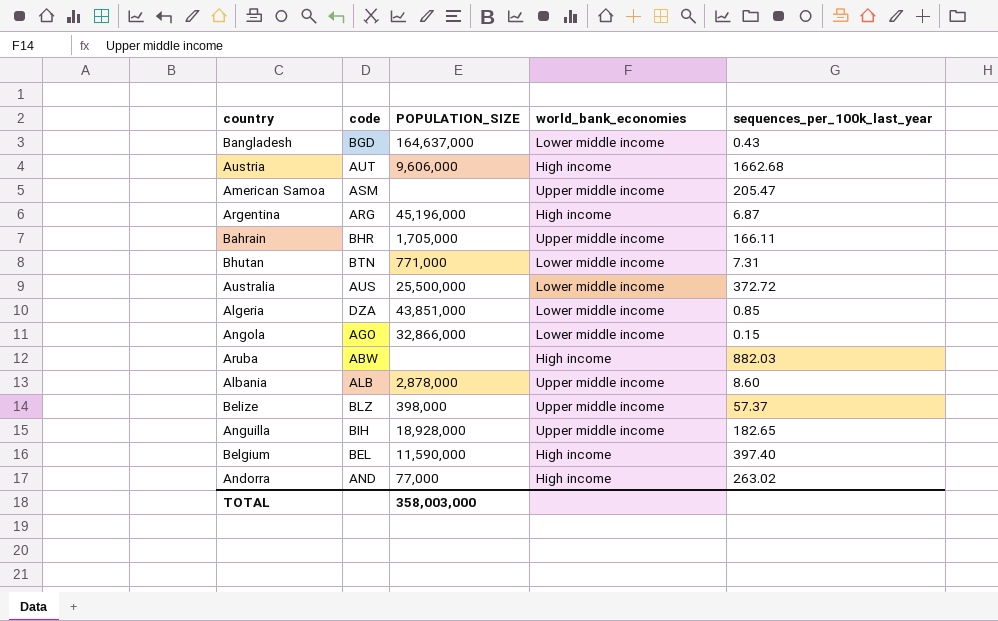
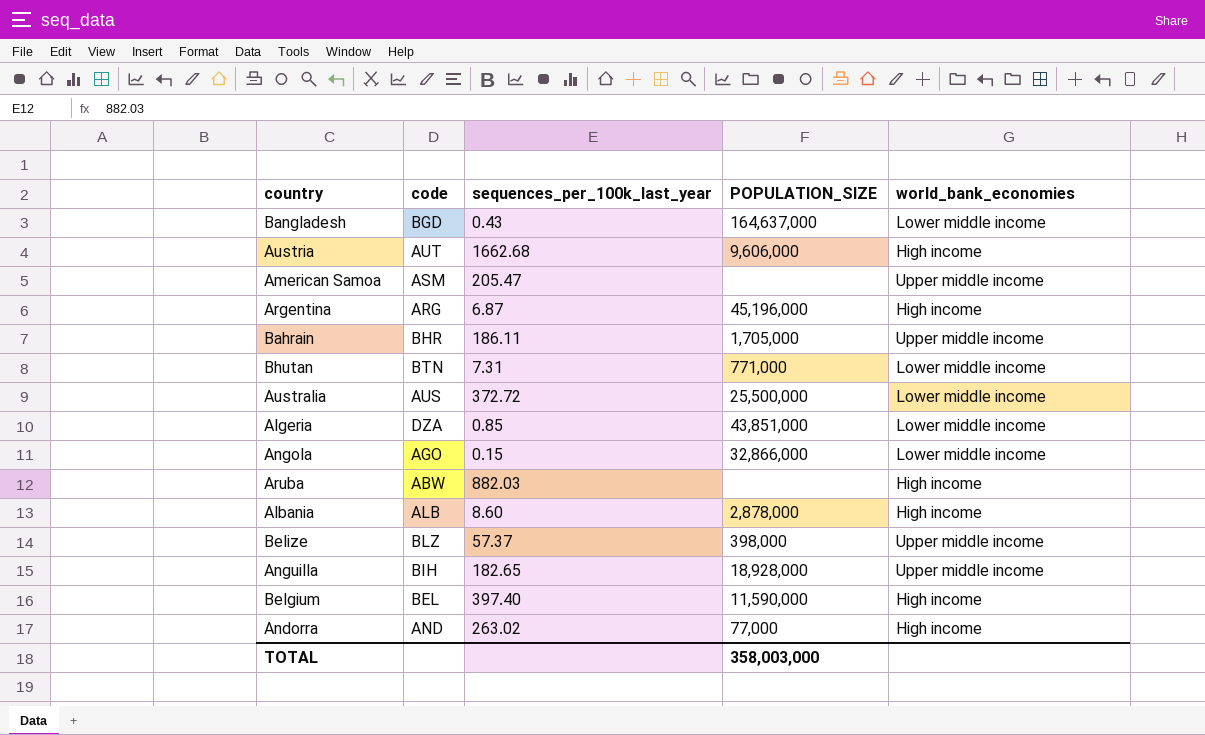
column sequences_per_100k_last_year | position: 5 -> 3
Bahrain | sequences_per_100k_last_year: 166.11 -> 186.11
Albania | world_bank_economies: Upper middle income -> High income

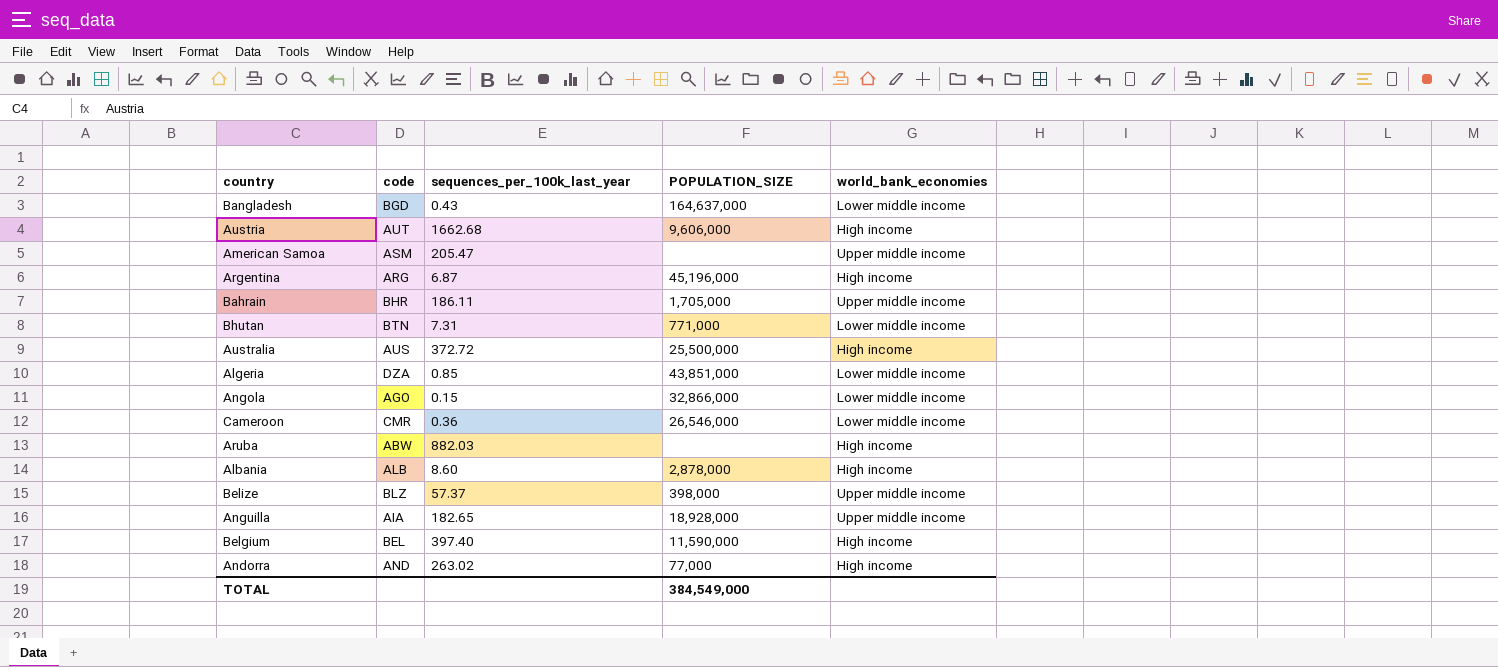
Australia | world_bank_economies: Lower middle income -> High income
row Cameroon: none -> CMR | 0.36 | 26,546,000 | Lower middle income
Anguilla | code: BIH -> AIA
TOTAL | POPULATION_SIZE: 358,003,000 -> 384,549,000

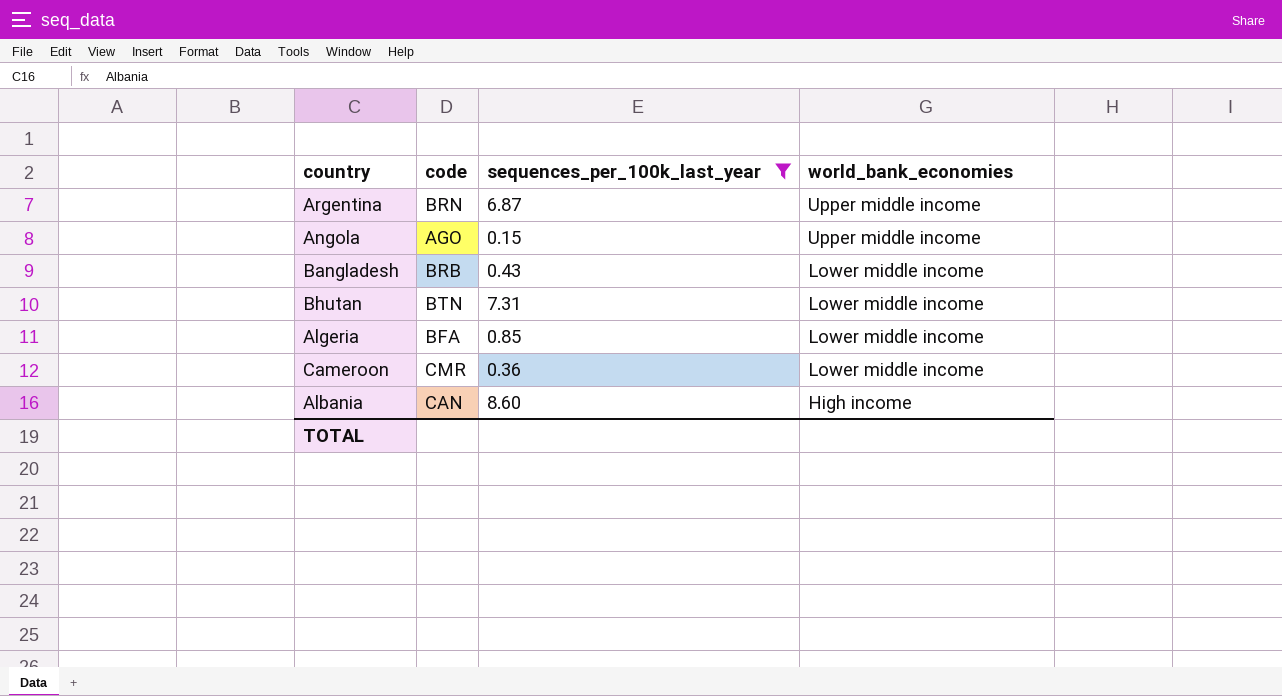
filter: none -> sequences_per_100k_last_year <= 8.60
row order: none -> world_bank_economies descending
column POPULATION_SIZE | position: 4 -> none
Argentina | code: ARG -> BRN
Argentina | world_bank_economies: High income -> Upper middle income
Angola | world_bank_economies: Lower middle income -> Upper middle income
Bangladesh | code: BGD -> BRB
Algeria | code: DZA -> BFA
Albania | code: ALB -> CAN

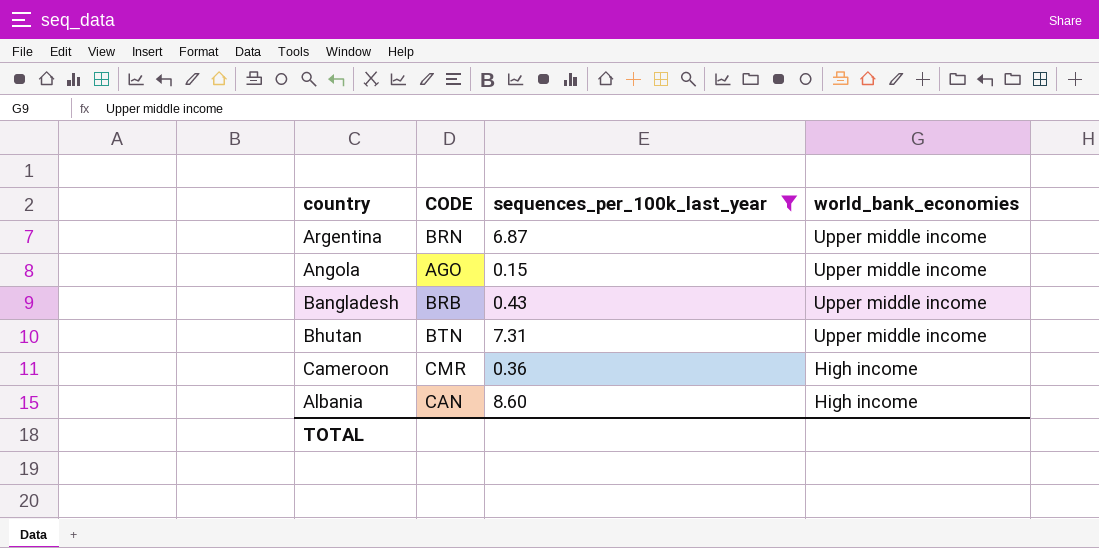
column name: code -> CODE
row Algeria: BFA | 0.85 | Lower middle income -> none
Bangladesh | world_bank_economies: Lower middle income -> Upper middle income
Bhutan | world_bank_economies: Lower middle income -> Upper middle income
Cameroon | world_bank_economies: Lower middle income -> High income

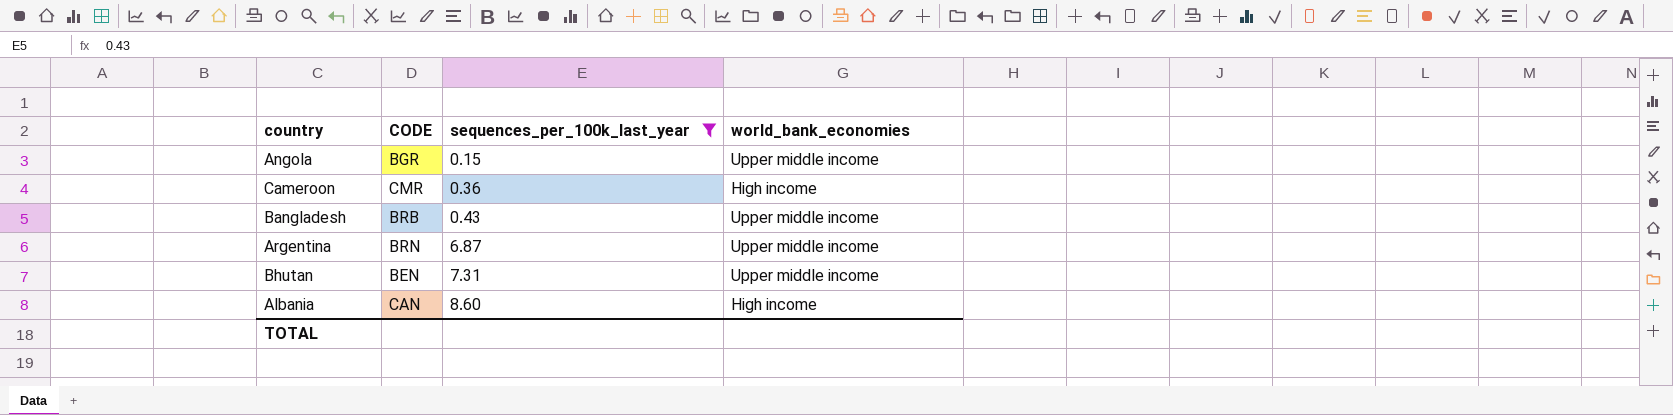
row order: world_bank_economies descending -> sequences_per_100k_last_year ascending
Angola | CODE: AGO -> BGR
Bhutan | CODE: BTN -> BEN

